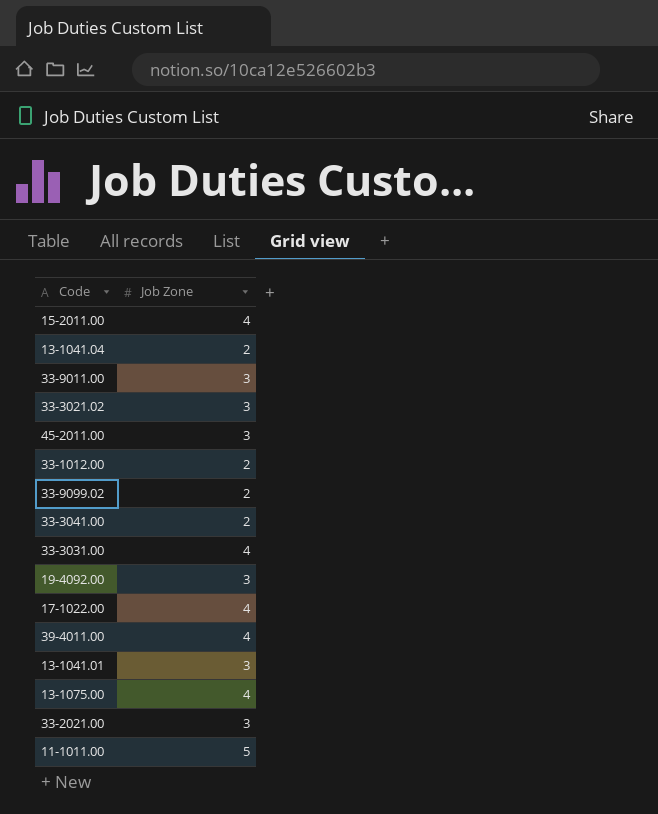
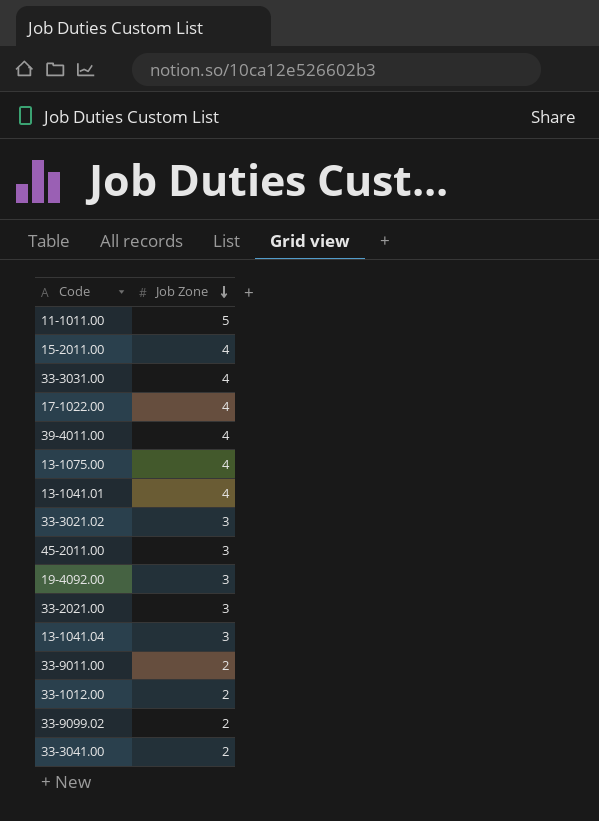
row order: none -> Job Zone descending
13-1041.01 | Job Zone: 3 -> 4
13-1041.04 | Job Zone: 2 -> 3
33-9011.00 | Job Zone: 3 -> 2

